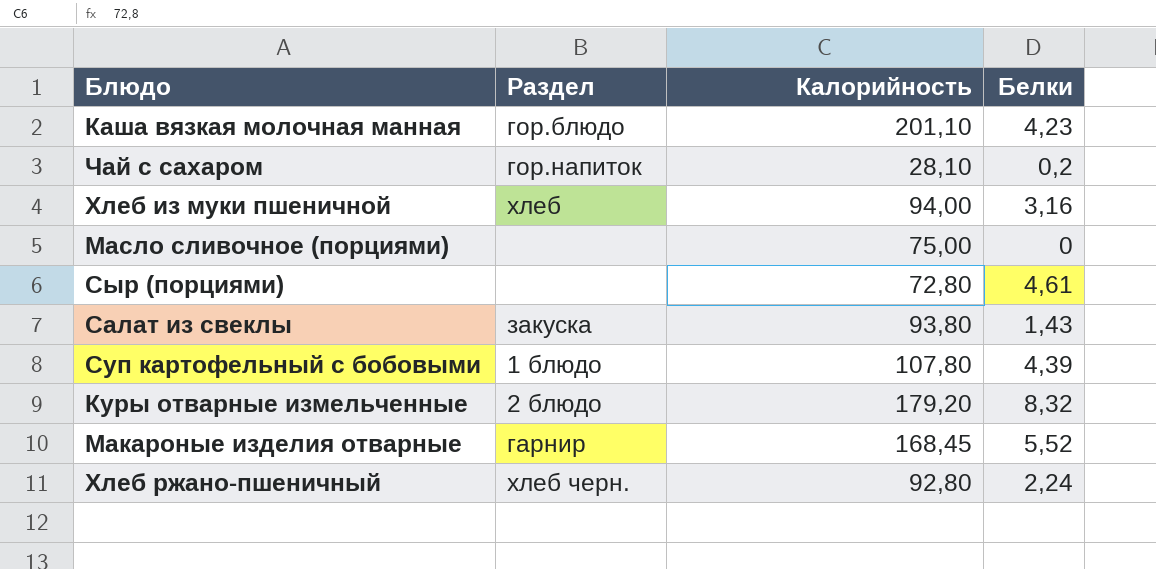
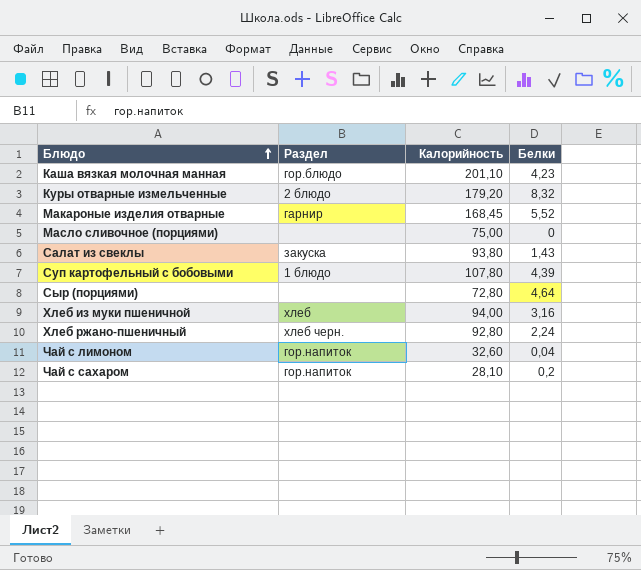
row order: none -> Блюдо ascending
Сыр (порциями) | Белки: 4,61 -> 4,64
row Чай с лимоном: none -> гор.напиток | 32,60 | 0,04

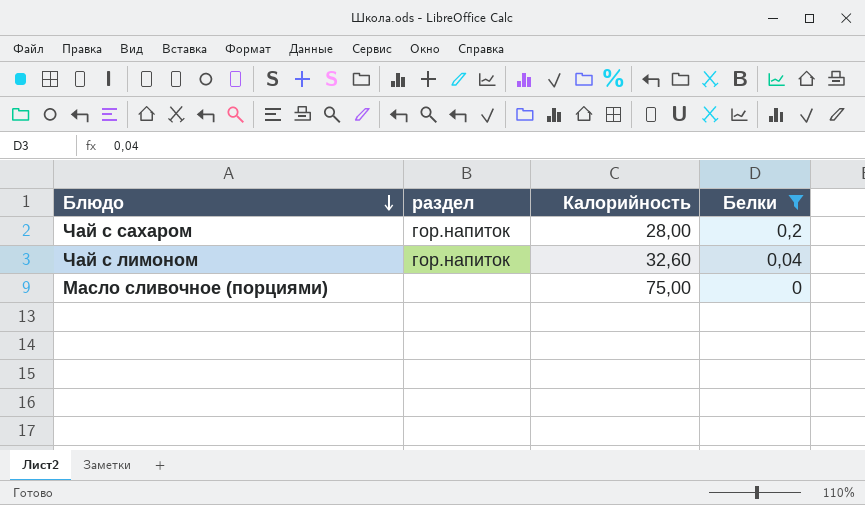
filter: none -> Белки <= 0,2
row order: Блюдо ascending -> Блюдо descending
column name: Раздел -> раздел
Чай с сахаром | Калорийность: 28,10 -> 28,00

